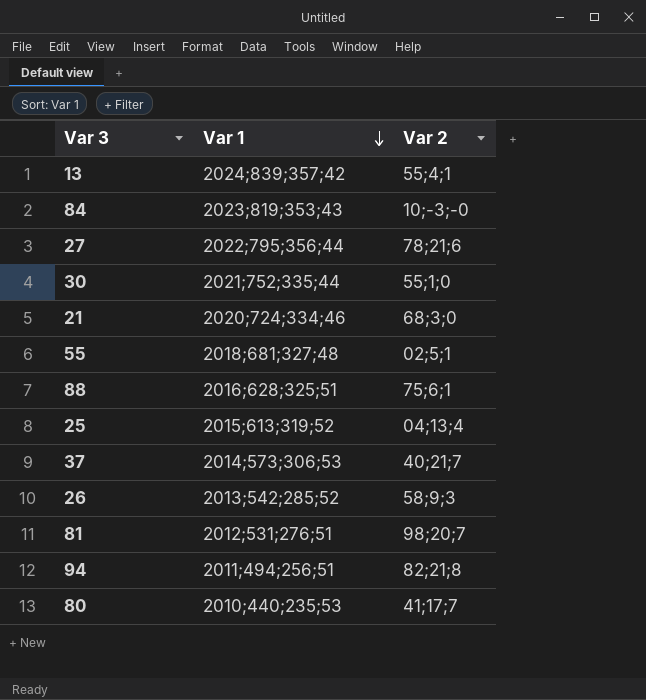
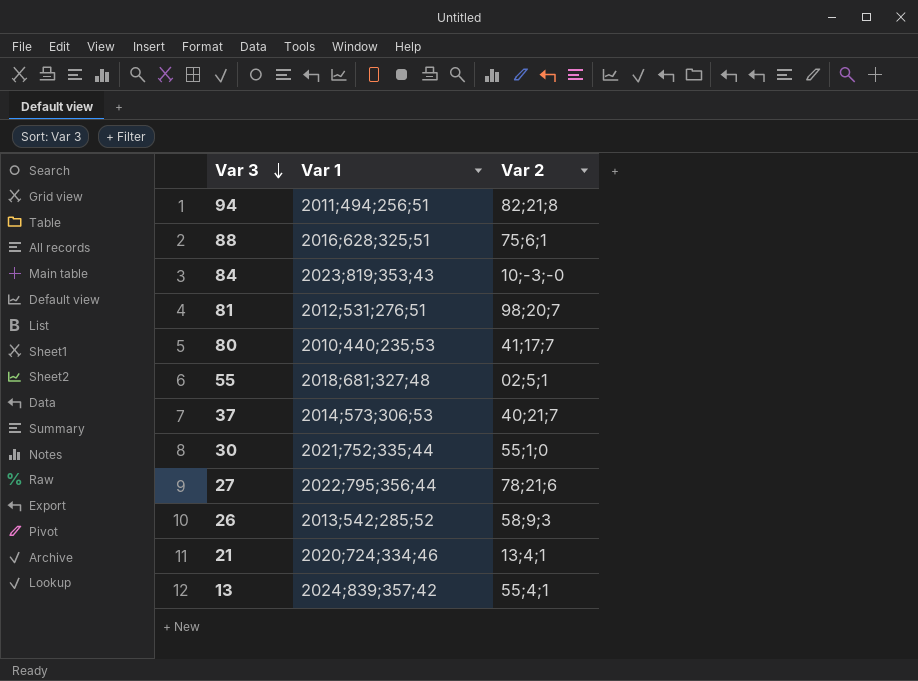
row order: Var 1 descending -> Var 3 descending
row 25: 2015;613;319;52 | 04;13;4 -> none
21 | Var 2: 68;3;0 -> 13;4;1

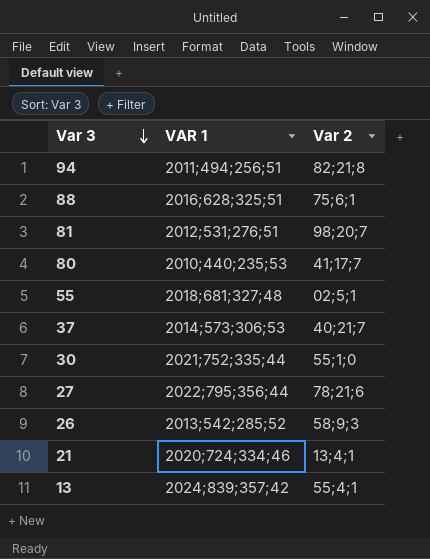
column name: Var 1 -> VAR 1
row 84: 2023;819;353;43 | 10;-3;-0 -> none

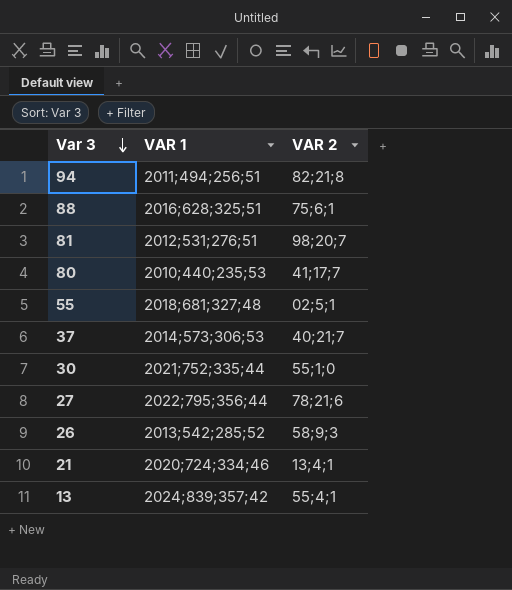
column name: Var 2 -> VAR 2

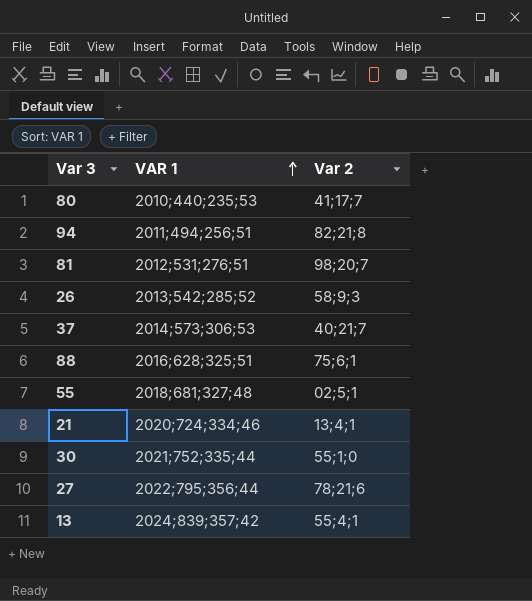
row order: Var 3 descending -> VAR 1 ascending
column name: VAR 2 -> Var 2

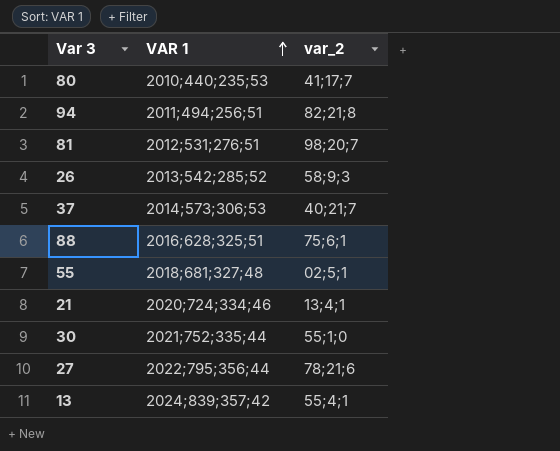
column name: Var 2 -> var_2

